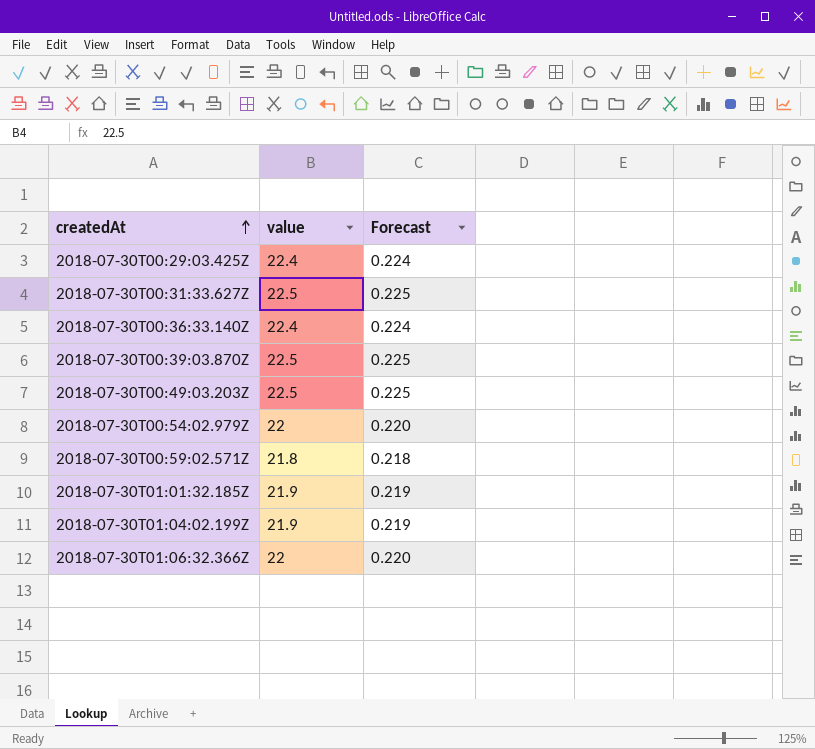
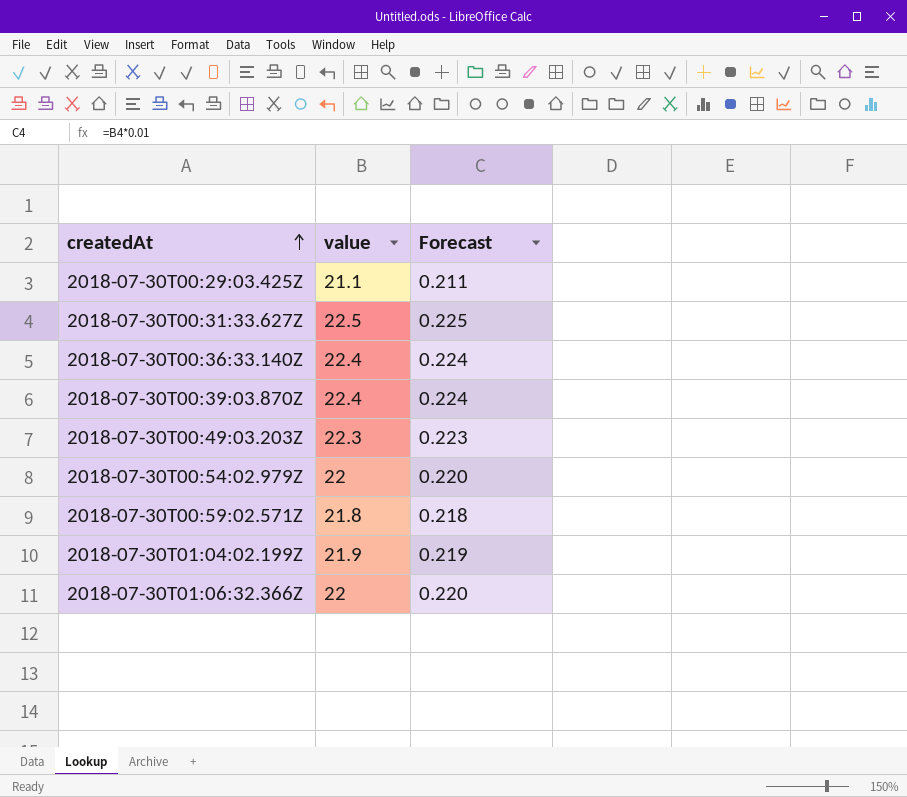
row 2018-07-30T01:01:32.185Z: 21.9 | 0.219 -> none
2018-07-30T00:29:03.425Z | value: 22.4 -> 21.1
2018-07-30T00:29:03.425Z | Forecast: 0.224 -> 0.211
2018-07-30T00:39:03.870Z | value: 22.5 -> 22.4
2018-07-30T00:39:03.870Z | Forecast: 0.225 -> 0.224
2018-07-30T00:49:03.203Z | value: 22.5 -> 22.3
2018-07-30T00:49:03.203Z | Forecast: 0.225 -> 0.223

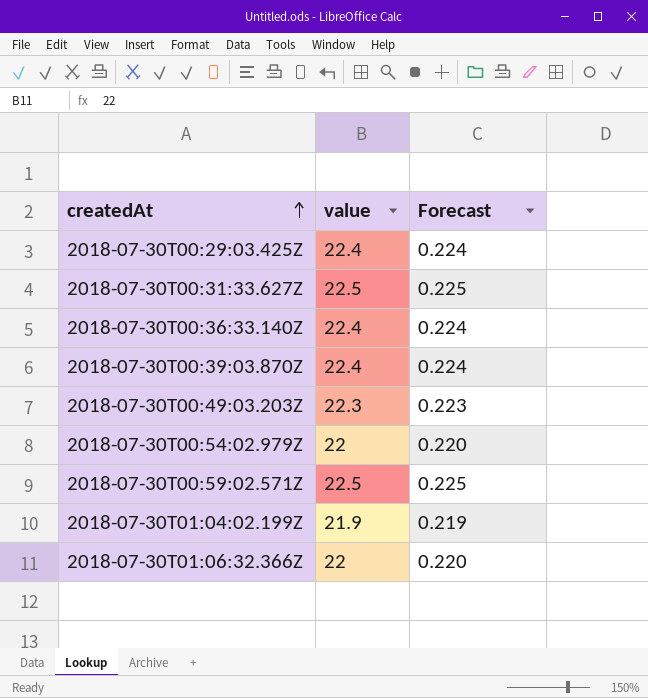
2018-07-30T00:29:03.425Z | value: 21.1 -> 22.4
2018-07-30T00:29:03.425Z | Forecast: 0.211 -> 0.224
2018-07-30T00:59:02.571Z | value: 21.8 -> 22.5
2018-07-30T00:59:02.571Z | Forecast: 0.218 -> 0.225

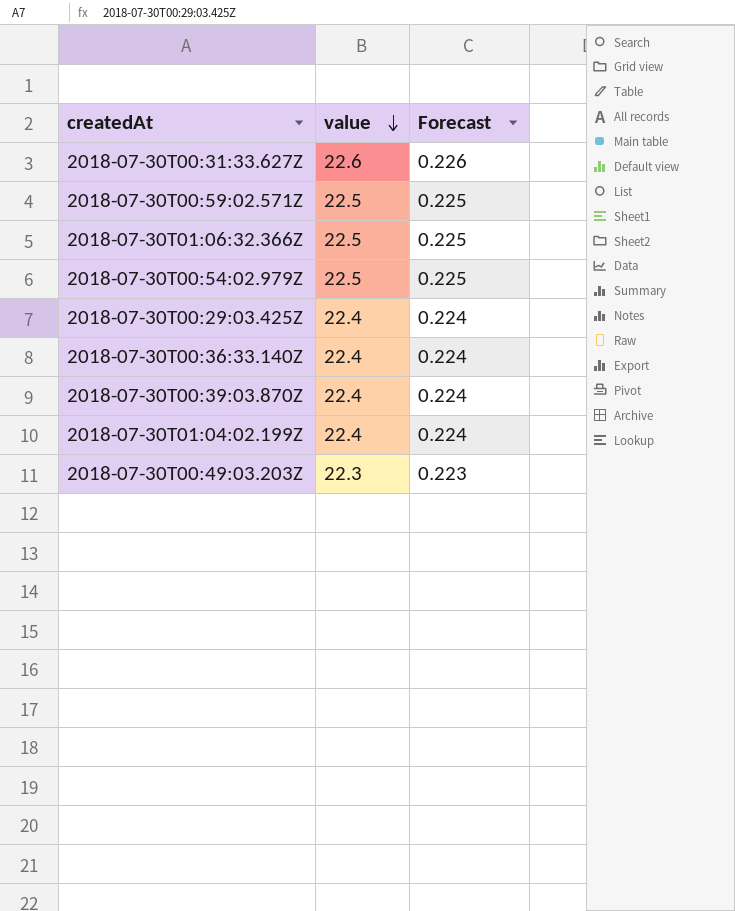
row order: createdAt ascending -> value descending
2018-07-30T00:31:33.627Z | value: 22.5 -> 22.6
2018-07-30T00:31:33.627Z | Forecast: 0.225 -> 0.226
2018-07-30T01:06:32.366Z | value: 22 -> 22.5
2018-07-30T01:06:32.366Z | Forecast: 0.220 -> 0.225
2018-07-30T00:54:02.979Z | value: 22 -> 22.5
2018-07-30T00:54:02.979Z | Forecast: 0.220 -> 0.225
2018-07-30T01:04:02.199Z | value: 21.9 -> 22.4
2018-07-30T01:04:02.199Z | Forecast: 0.219 -> 0.224

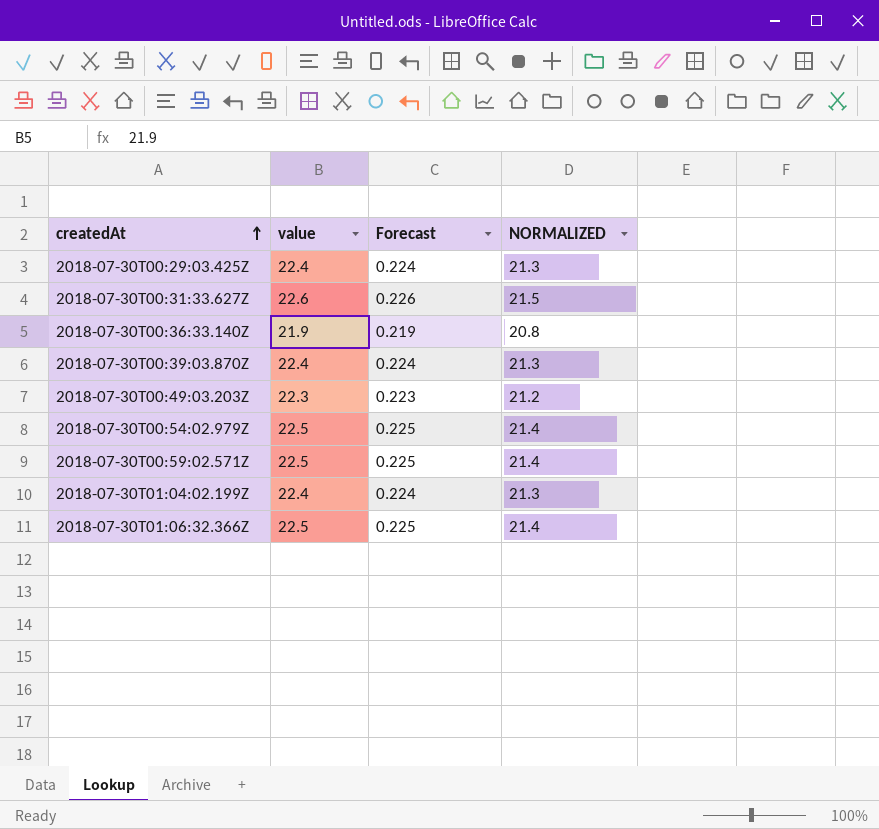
row order: value descending -> createdAt ascending
column NORMALIZED | formula: none -> [value] * 0.95
2018-07-30T00:36:33.140Z | value: 22.4 -> 21.9
2018-07-30T00:36:33.140Z | Forecast: 0.224 -> 0.219

